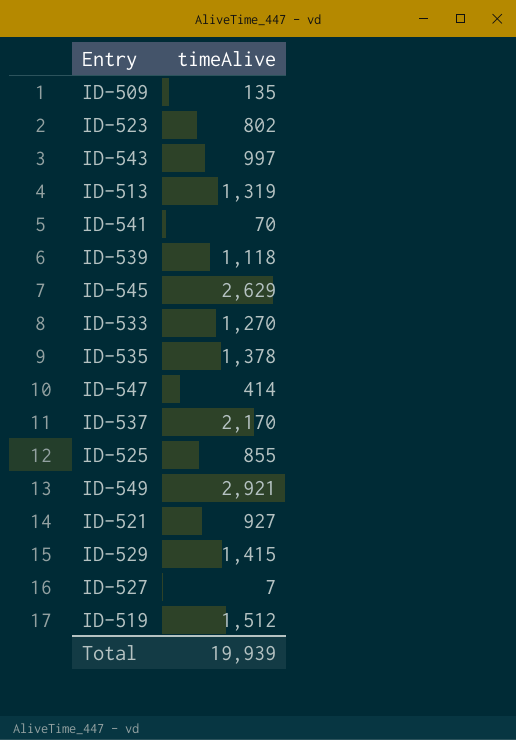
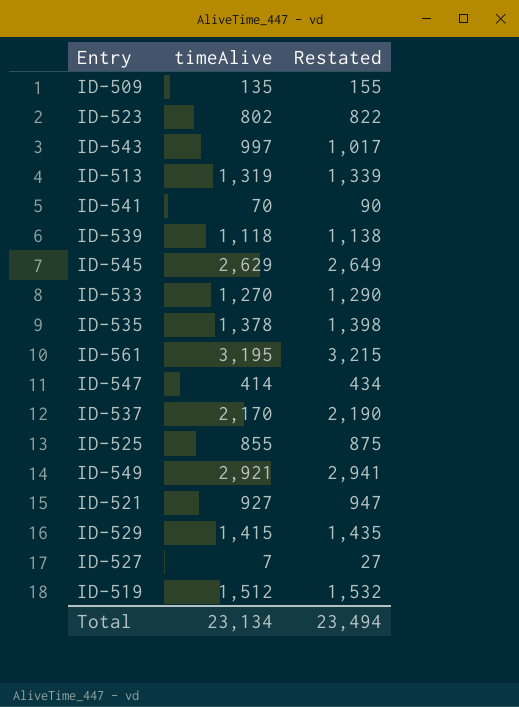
column Restated | formula: none -> [timeAlive] + 20
row ID-561: none -> 3,195 | 3,215
Total | timeAlive: 19,939 -> 23,134

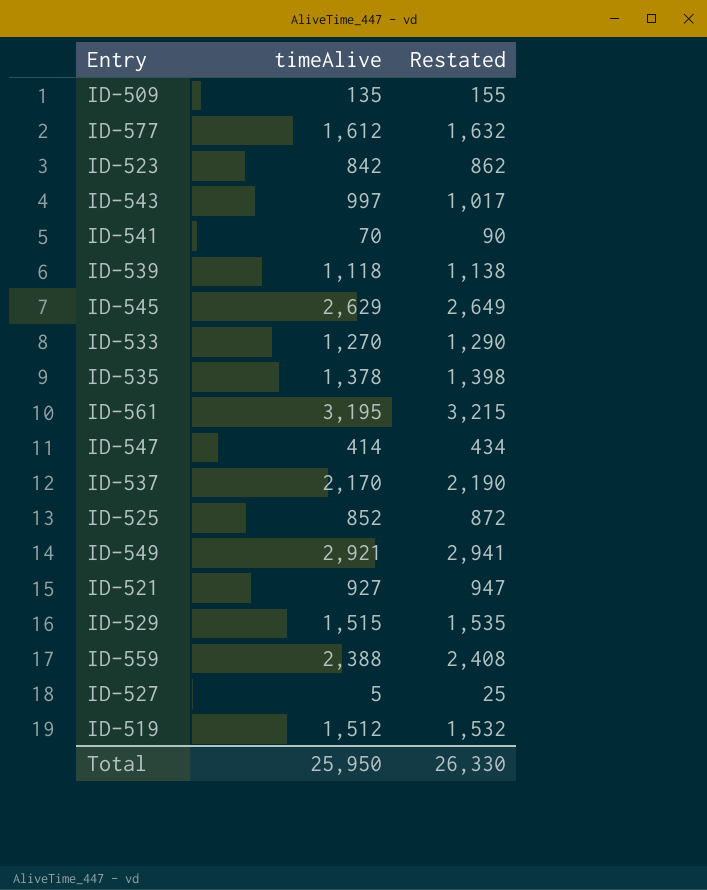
row ID-513: 1,319 | 1,339 -> none
row ID-577: none -> 1,612 | 1,632
ID-523 | timeAlive: 802 -> 842
ID-523 | Restated: 822 -> 862
ID-525 | timeAlive: 855 -> 852
ID-525 | Restated: 875 -> 872
ID-529 | timeAlive: 1,415 -> 1,515
ID-529 | Restated: 1,435 -> 1,535
row ID-559: none -> 2,388 | 2,408
ID-527 | timeAlive: 7 -> 5
ID-527 | Restated: 27 -> 25
Total | timeAlive: 23,134 -> 25,950
Total | Restated: 23,494 -> 26,330

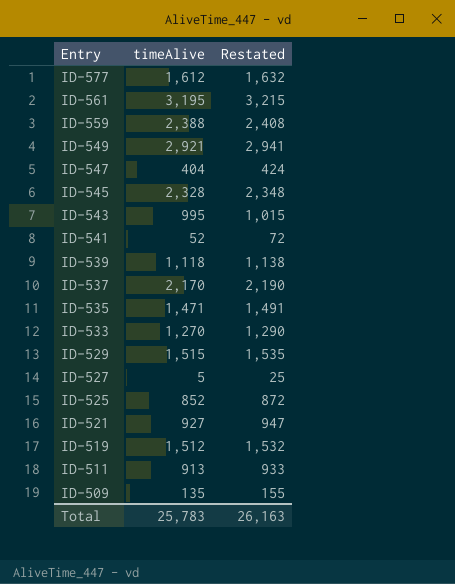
row order: none -> Entry descending
row ID-523: 842 | 862 -> none
ID-547 | timeAlive: 414 -> 404
ID-547 | Restated: 434 -> 424
ID-545 | timeAlive: 2,629 -> 2,328
ID-545 | Restated: 2,649 -> 2,348
ID-543 | timeAlive: 997 -> 995
ID-543 | Restated: 1,017 -> 1,015
ID-541 | timeAlive: 70 -> 52
ID-541 | Restated: 90 -> 72
ID-535 | timeAlive: 1,378 -> 1,471
ID-535 | Restated: 1,398 -> 1,491
row ID-511: none -> 913 | 933
Total | timeAlive: 25,950 -> 25,783
Total | Restated: 26,330 -> 26,163

